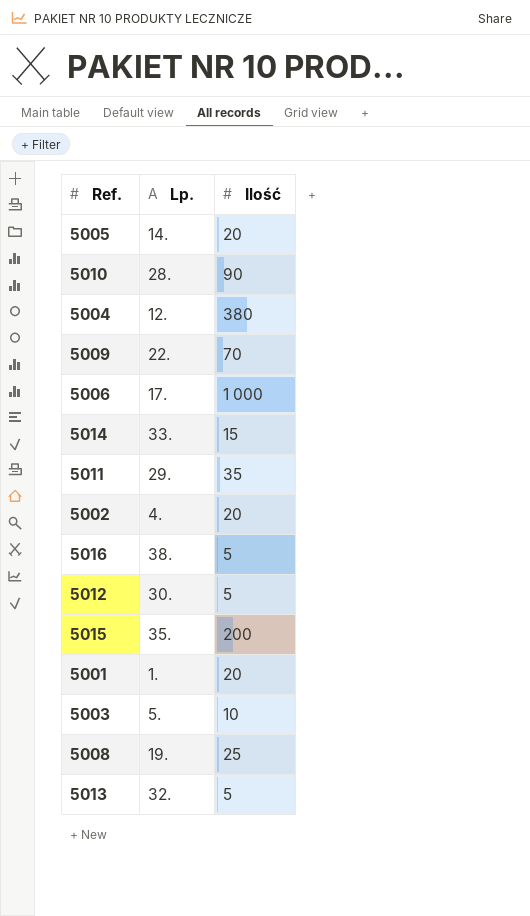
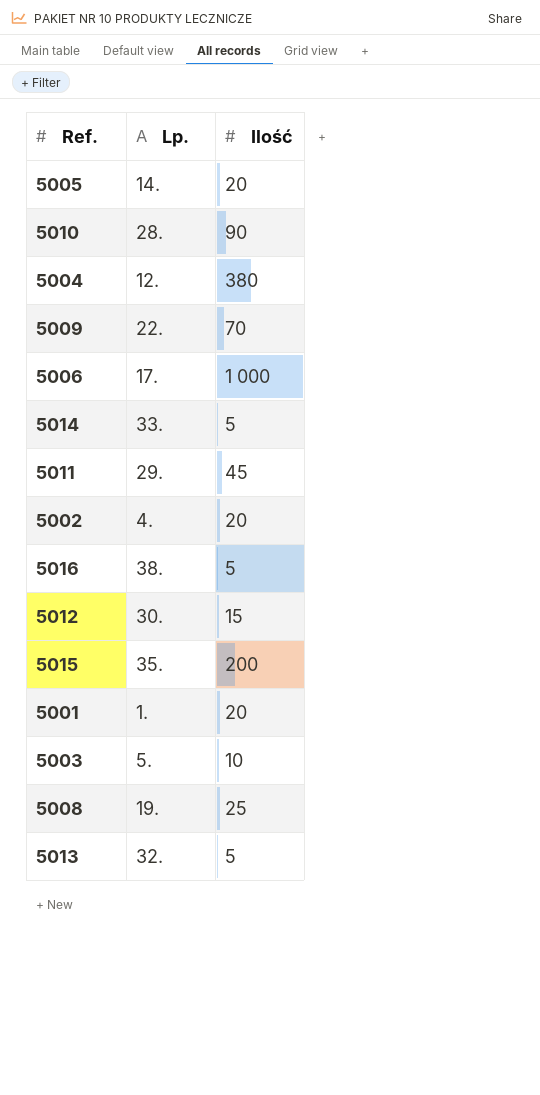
5014 | Ilość: 15 -> 5
5011 | Ilość: 35 -> 45
5012 | Ilość: 5 -> 15

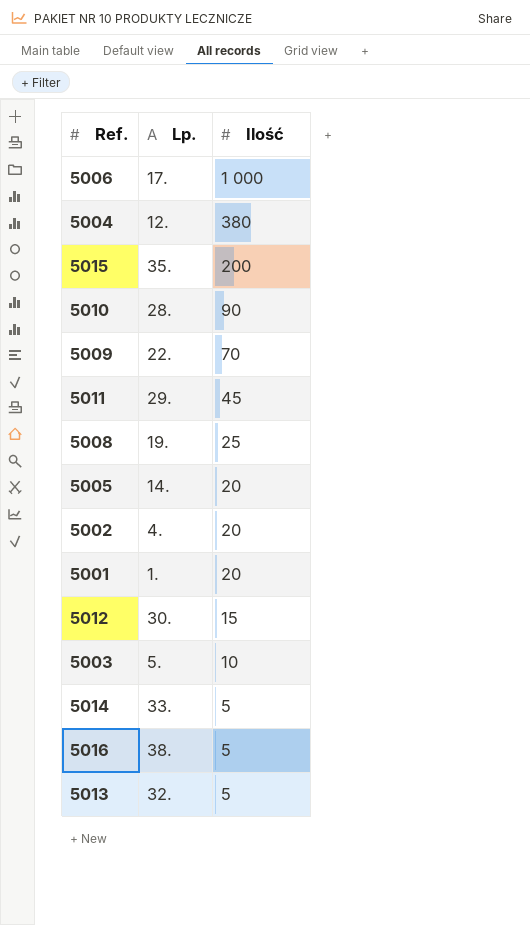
row order: none -> Ilość descending

